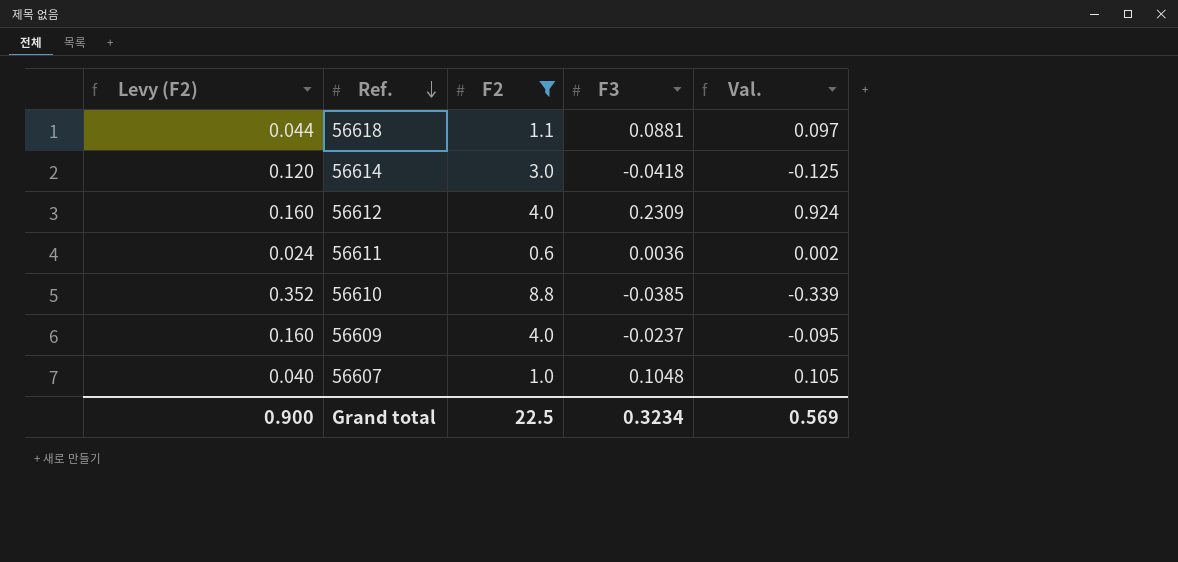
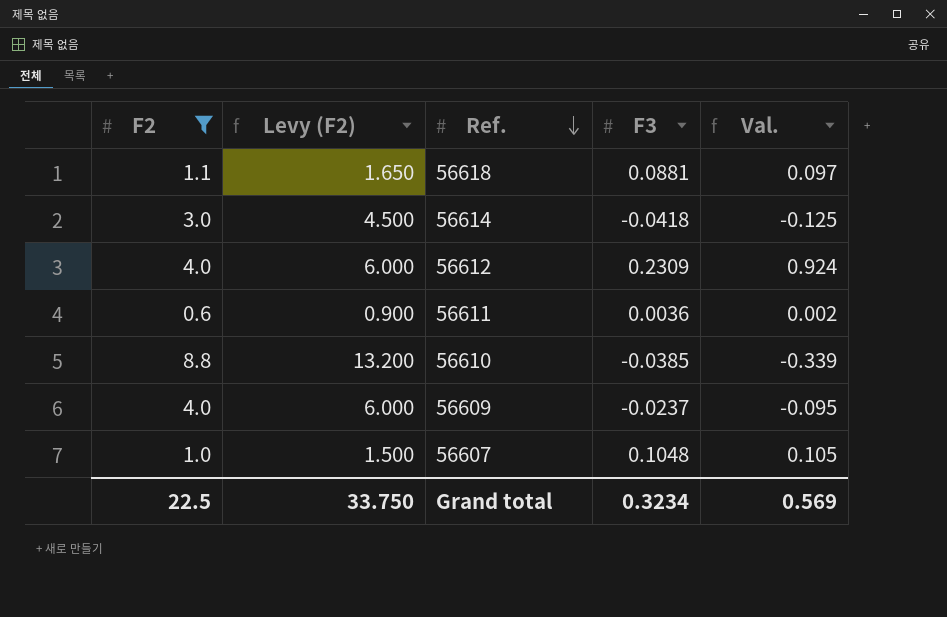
column F2 | position: 3 -> 1
column Levy (F2) | formula: [F2] * 0.04 -> [F2] * 1.5
Grand total | Levy (F2): 0.900 -> 33.750

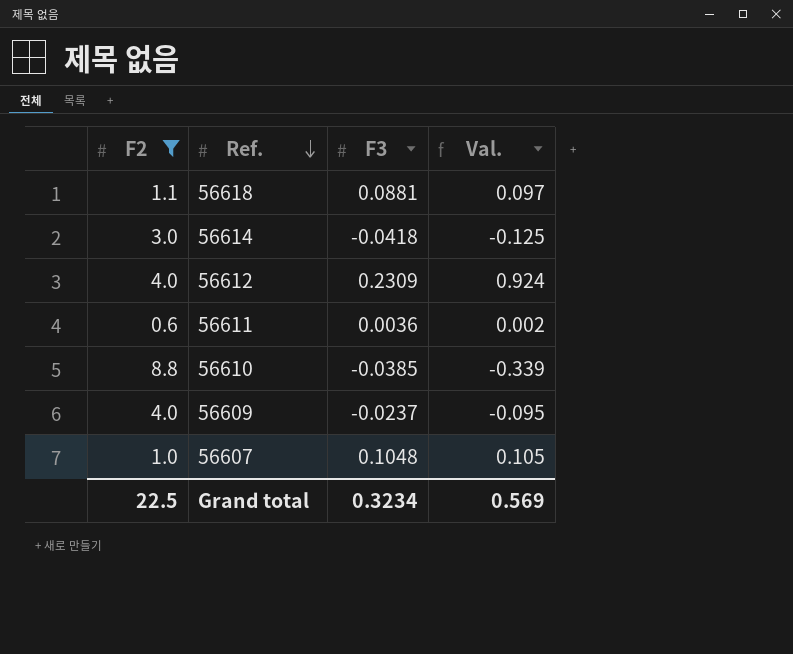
column Levy (F2) | formula: [F2] * 1.5 -> none

